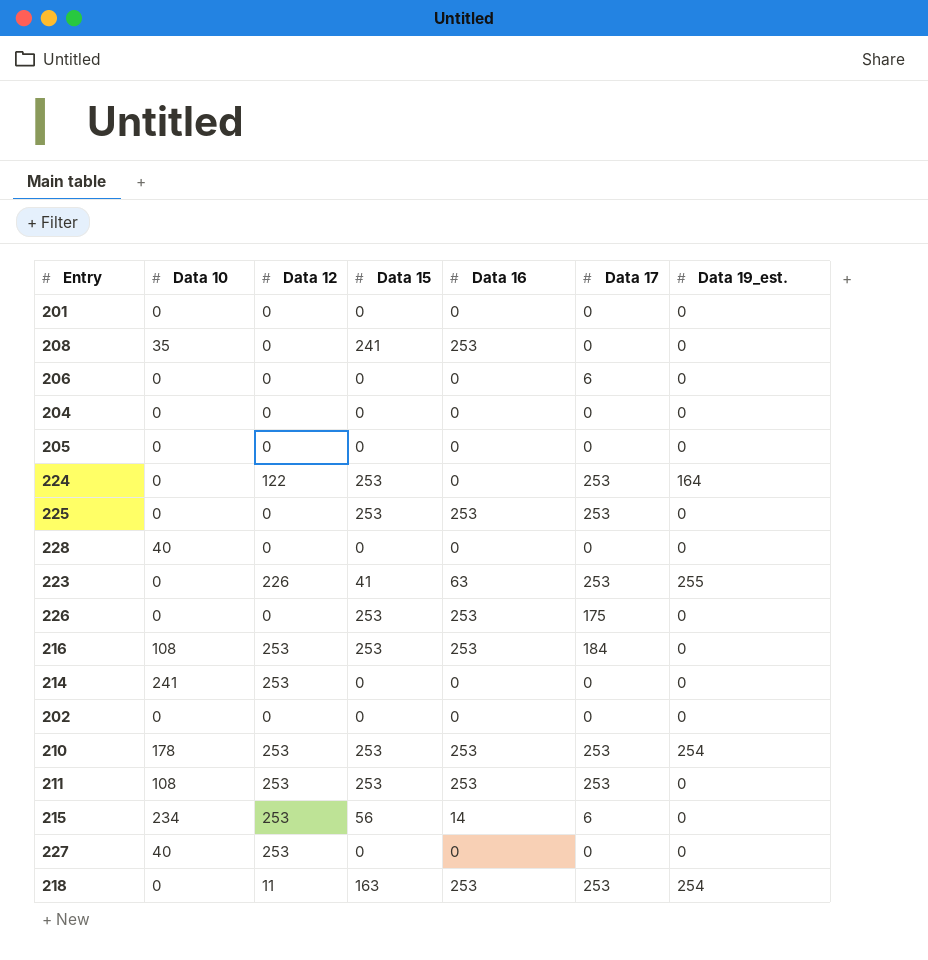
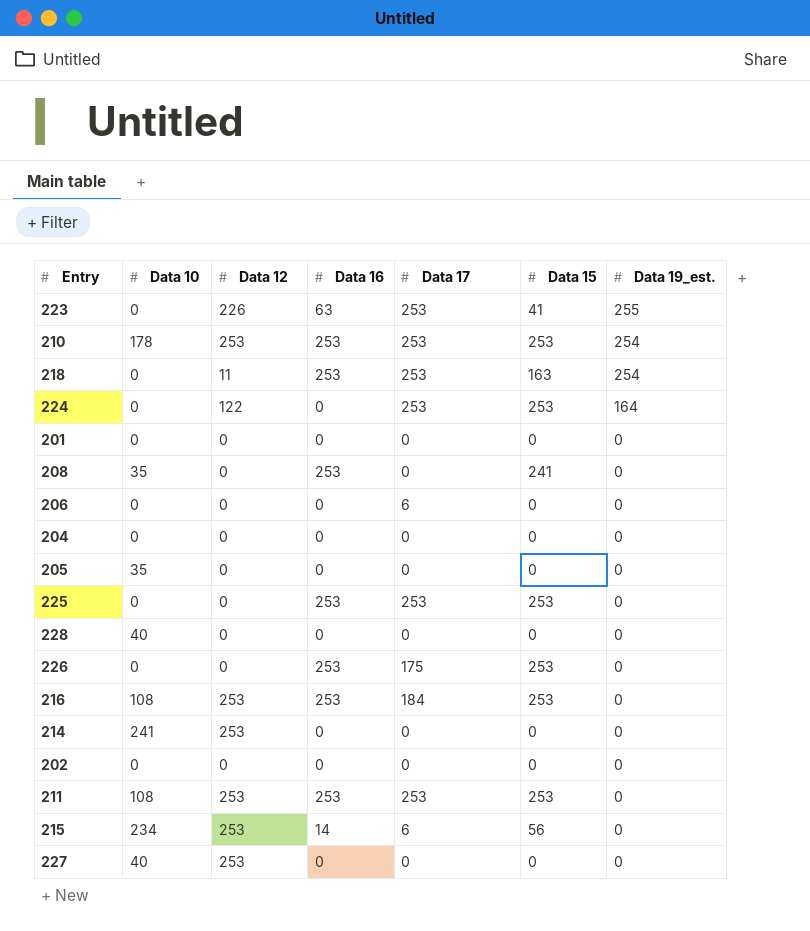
row order: none -> Data 19_est. descending
column Data 15 | position: 4 -> 6
205 | Data 10: 0 -> 35

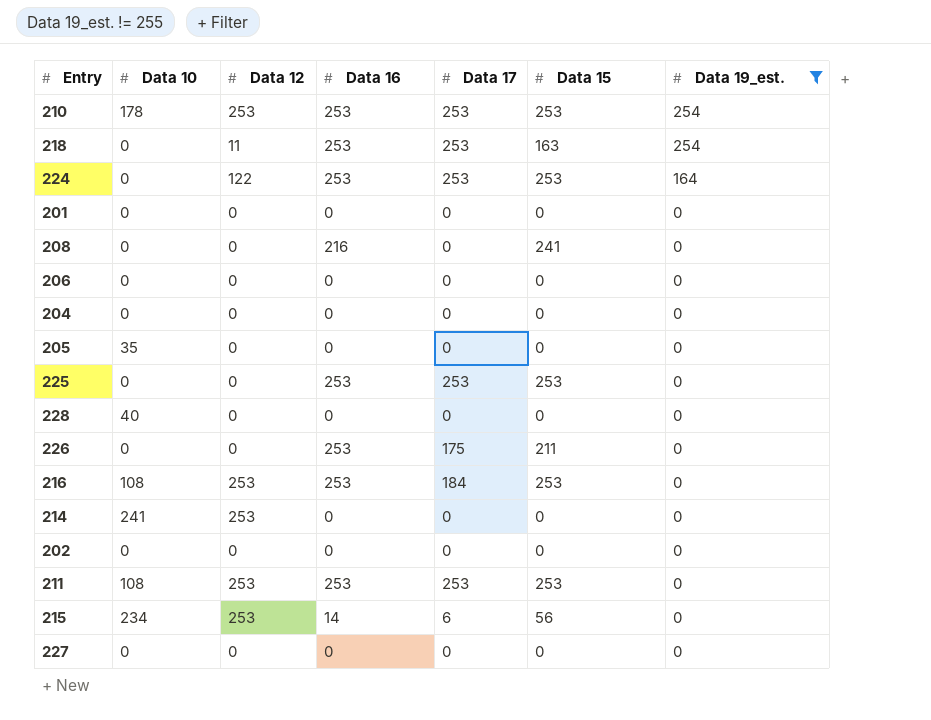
filter: none -> Data 19_est. != 255
224 | Data 16: 0 -> 253
208 | Data 10: 35 -> 0
208 | Data 16: 253 -> 216
206 | Data 17: 6 -> 0
226 | Data 15: 253 -> 211
227 | Data 10: 40 -> 0
227 | Data 12: 253 -> 0

